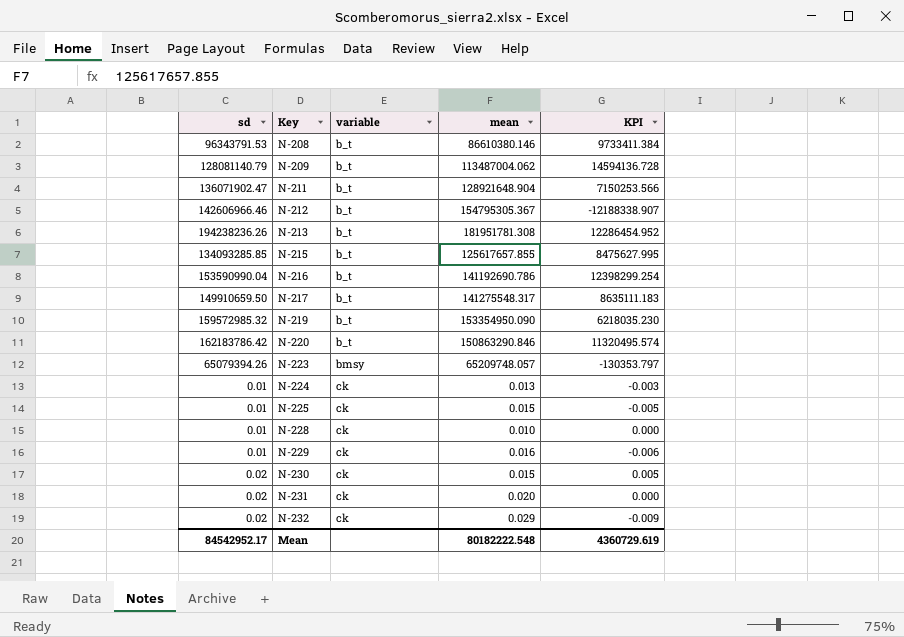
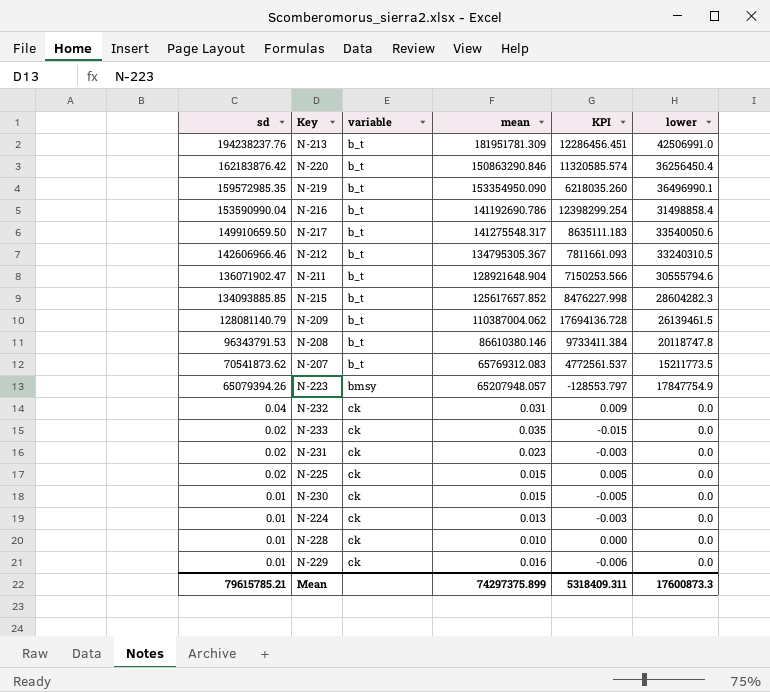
row order: Key ascending -> sd descending
column lower | position: none -> 6
N-213 | sd: 194238236.26 -> 194238237.76
N-213 | mean: 181951781.308 -> 181951781.309
N-213 | KPI: 12286454.952 -> 12286456.451
N-220 | sd: 162183786.42 -> 162183876.42
N-220 | KPI: 11320495.574 -> 11320585.574
N-219 | sd: 159572985.32 -> 159572985.35
N-219 | KPI: 6218035.230 -> 6218035.260
N-212 | mean: 154795305.367 -> 134795305.367
N-212 | KPI: -12188338.907 -> 7811661.093
N-215 | sd: 134093285.85 -> 134093885.85
N-215 | mean: 125617657.855 -> 125617657.852
N-215 | KPI: 8475627.995 -> 8476227.998
N-209 | mean: 113487004.062 -> 110387004.062
N-209 | KPI: 14594136.728 -> 17694136.728
row N-207: none -> 70541873.62 | b_t | 65769312.083 | 4772561.537 | 15211773.5
N-223 | mean: 65209748.057 -> 65207948.057
N-223 | KPI: -130353.797 -> -128553.797
N-232 | sd: 0.02 -> 0.04
N-232 | mean: 0.029 -> 0.031
N-232 | KPI: -0.009 -> 0.009
row N-233: none -> 0.02 | ck | 0.035 | -0.015 | 0.0
N-231 | mean: 0.020 -> 0.023
N-231 | KPI: 0.000 -> -0.003
N-225 | sd: 0.01 -> 0.02
N-225 | KPI: -0.005 -> 0.005
N-230 | sd: 0.02 -> 0.01
N-230 | KPI: 0.005 -> -0.005
Mean | sd: 84542952.17 -> 79615785.21
Mean | mean: 80182222.548 -> 74297375.899
Mean | KPI: 4360729.619 -> 5318409.311

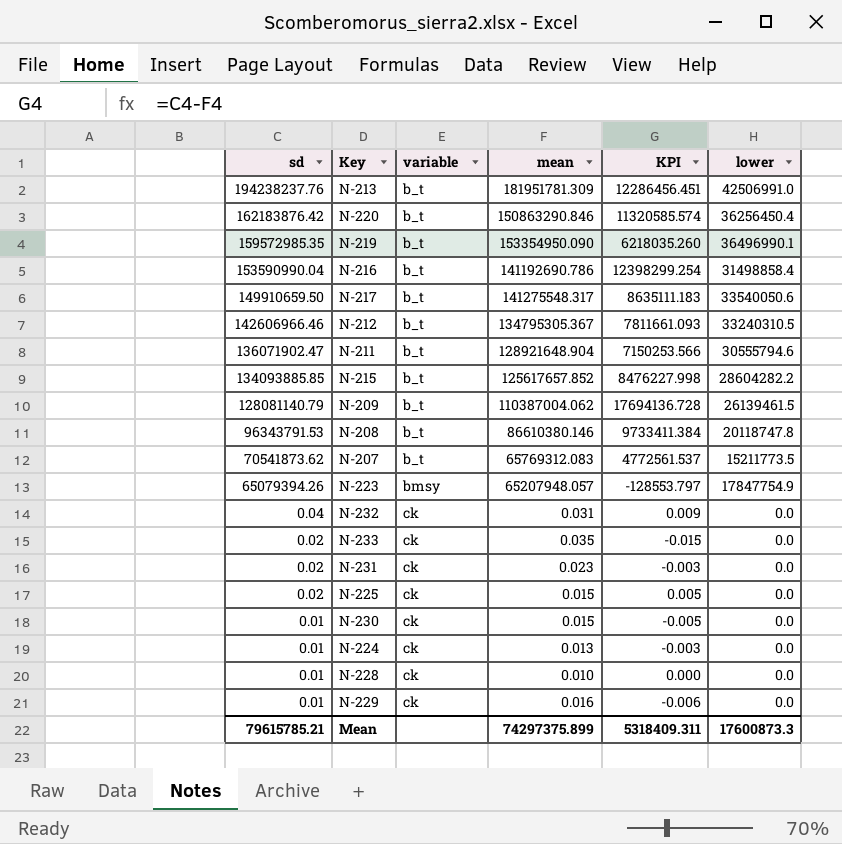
N-215 | lower: 28604282.3 -> 28604282.2

